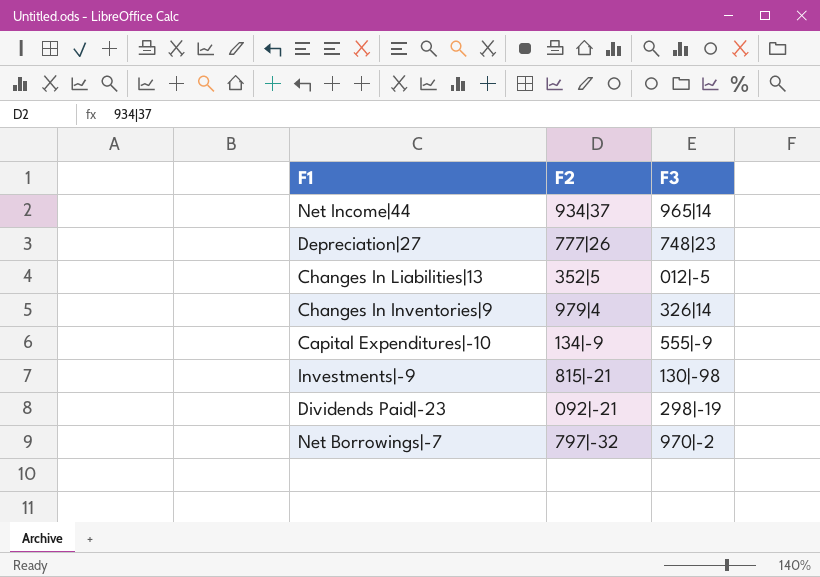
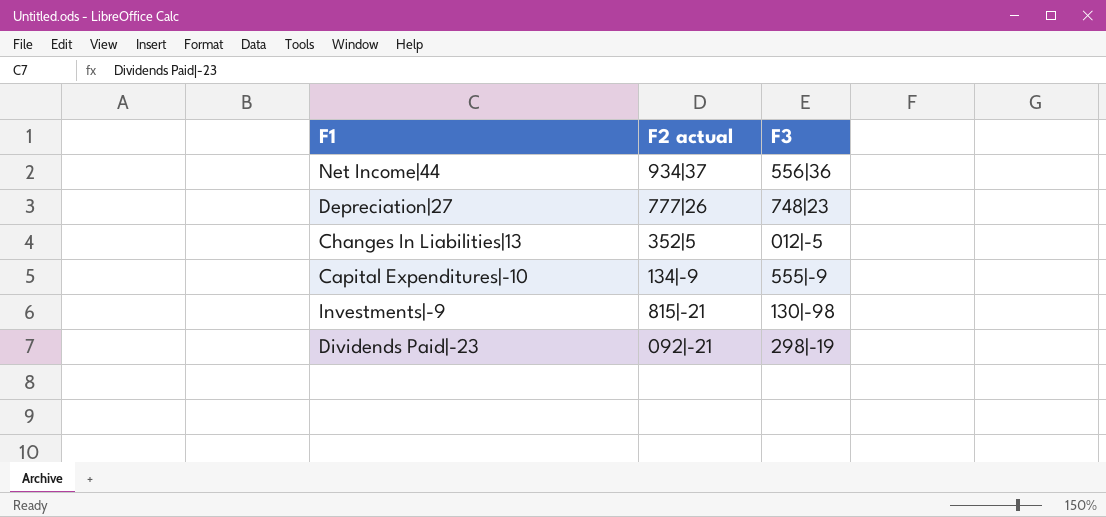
column name: F2 -> F2 actual
row Changes In Inventories|9: 979|4 | 326|14 -> none
row Net Borrowings|-7: 797|-32 | 970|-2 -> none
Net Income|44 | F3: 965|14 -> 556|36

